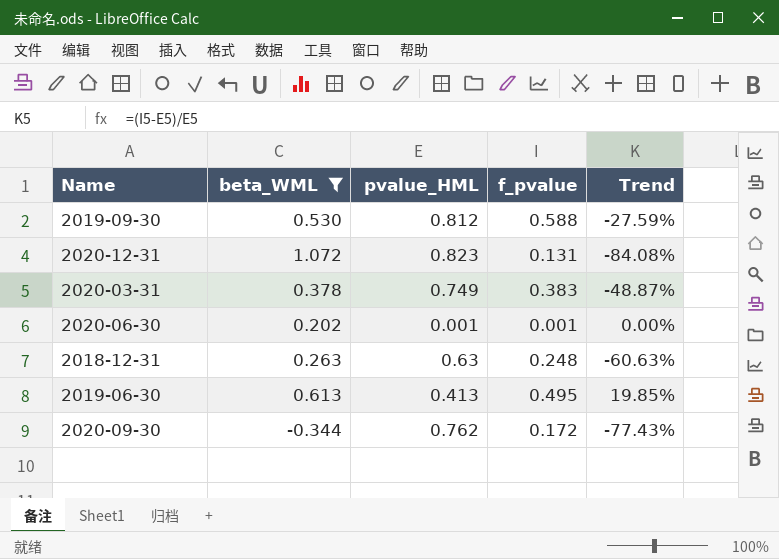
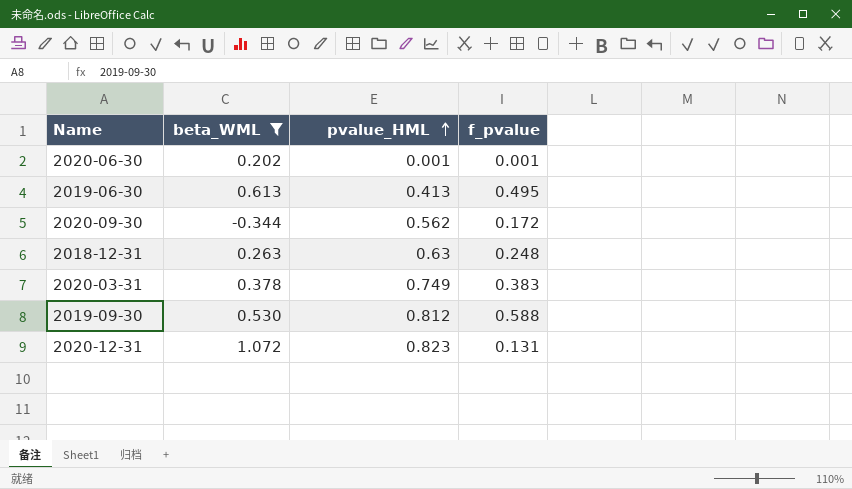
row order: none -> pvalue_HML ascending
column Trend | formula: ([f_pvalue] - [pvalue_HML]) / [pvalue_HML] -> none
2020-09-30 | pvalue_HML: 0.762 -> 0.562

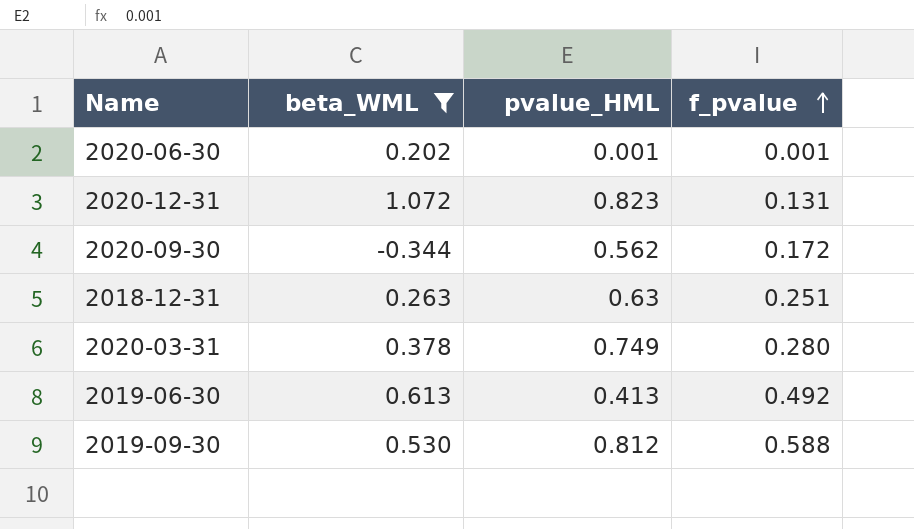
row order: pvalue_HML ascending -> f_pvalue ascending
2018-12-31 | f_pvalue: 0.248 -> 0.251
2020-03-31 | f_pvalue: 0.383 -> 0.280
2019-06-30 | f_pvalue: 0.495 -> 0.492

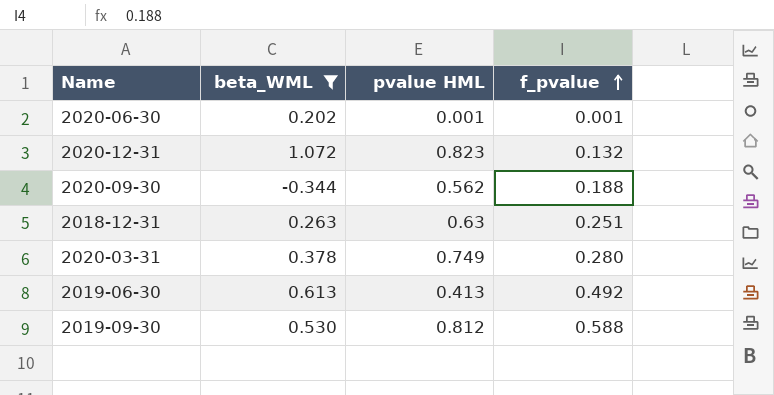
column name: pvalue_HML -> pvalue HML
2020-12-31 | f_pvalue: 0.131 -> 0.132
2020-09-30 | f_pvalue: 0.172 -> 0.188

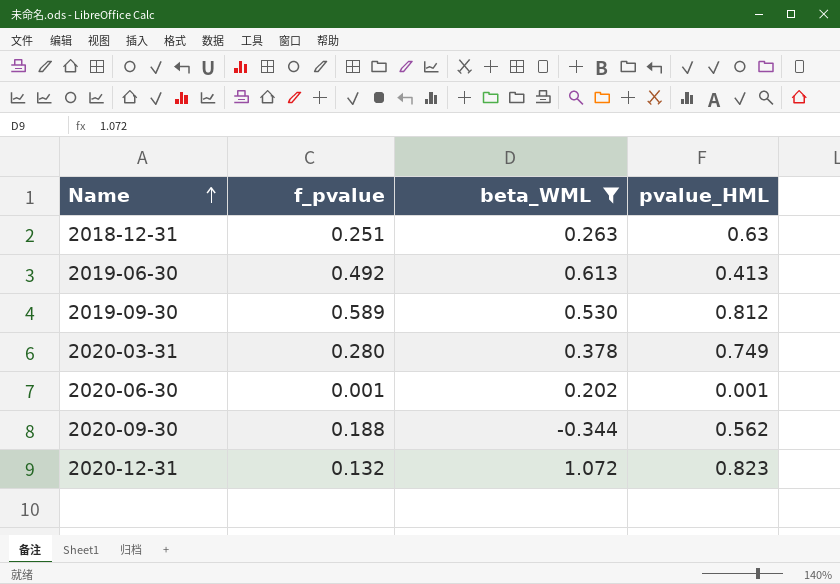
row order: f_pvalue ascending -> Name ascending
column f_pvalue | position: 4 -> 2
column name: pvalue HML -> pvalue_HML
2019-09-30 | f_pvalue: 0.588 -> 0.589

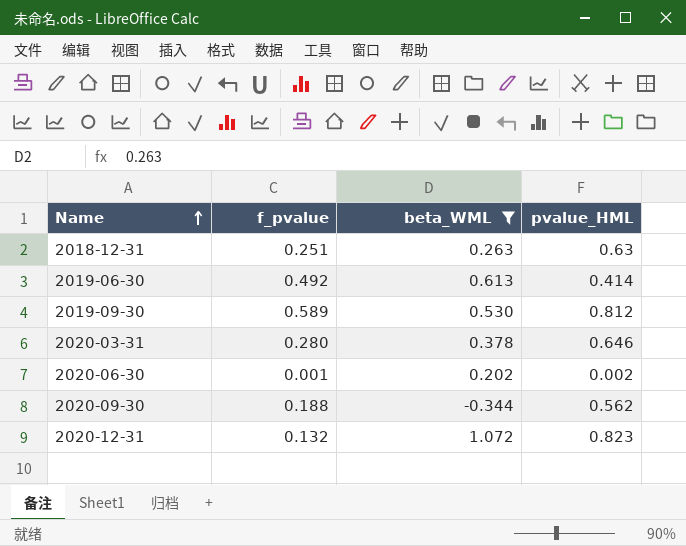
2019-06-30 | pvalue_HML: 0.413 -> 0.414
2020-03-31 | pvalue_HML: 0.749 -> 0.646
2020-06-30 | pvalue_HML: 0.001 -> 0.002

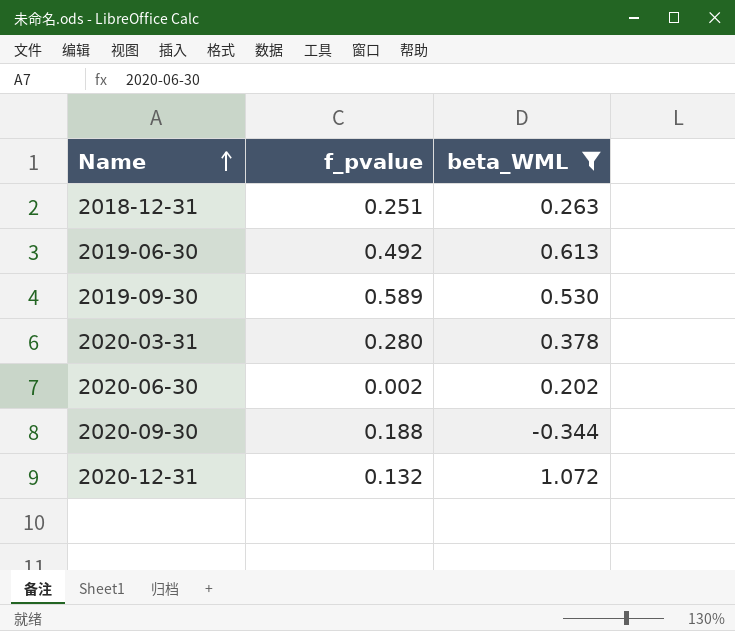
column pvalue_HML | position: 4 -> none
2020-06-30 | f_pvalue: 0.001 -> 0.002

